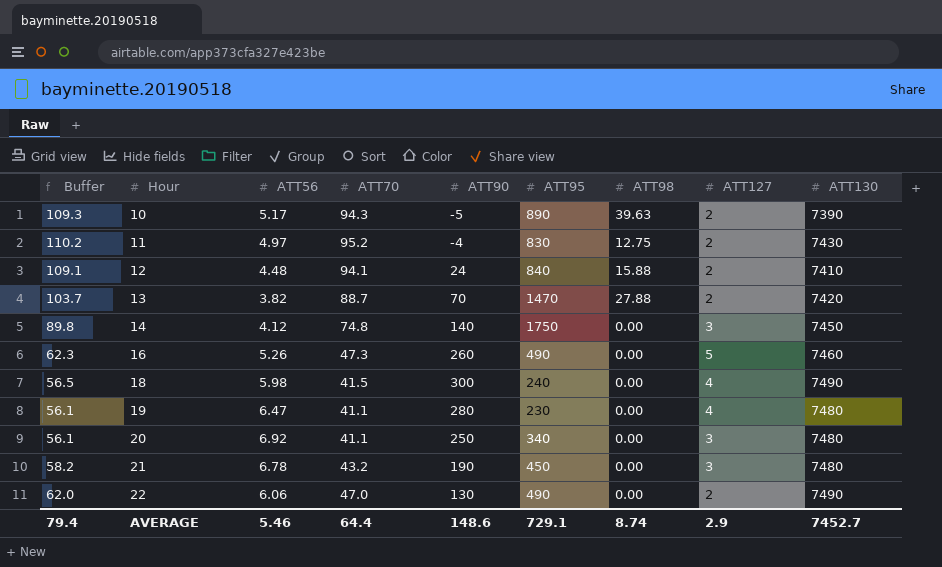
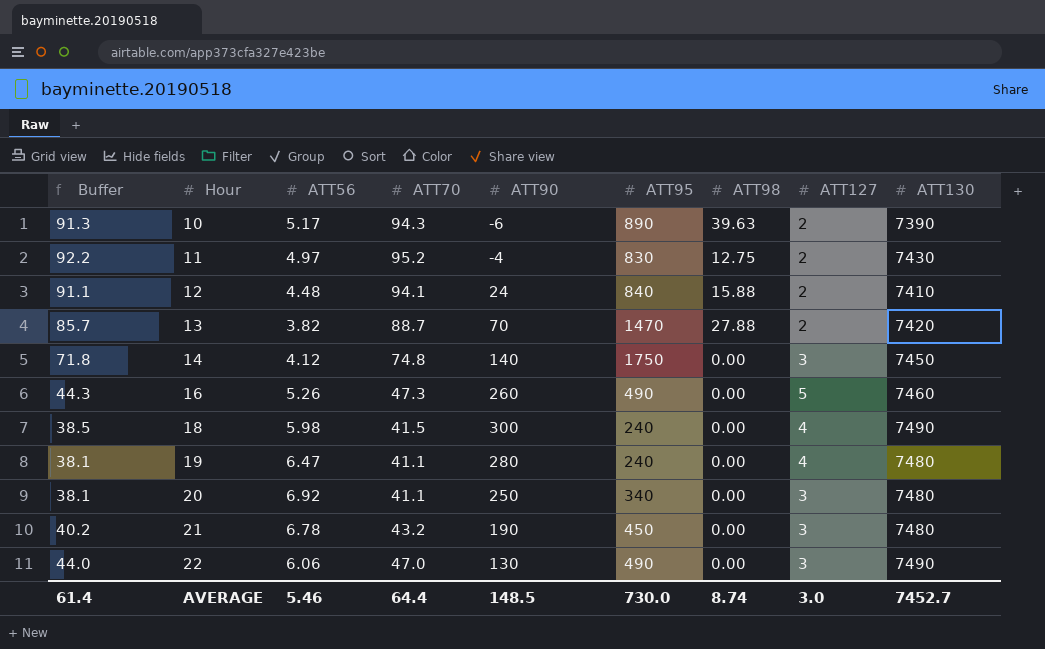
column Buffer | formula: [ATT70] + 15 -> [ATT70] - 3
10 | ATT90: -5 -> -6
19 | ATT95: 230 -> 240
22 | ATT127: 2 -> 3
AVERAGE | Buffer: 79.4 -> 61.4
AVERAGE | ATT90: 148.6 -> 148.5
AVERAGE | ATT95: 729.1 -> 730.0
AVERAGE | ATT127: 2.9 -> 3.0

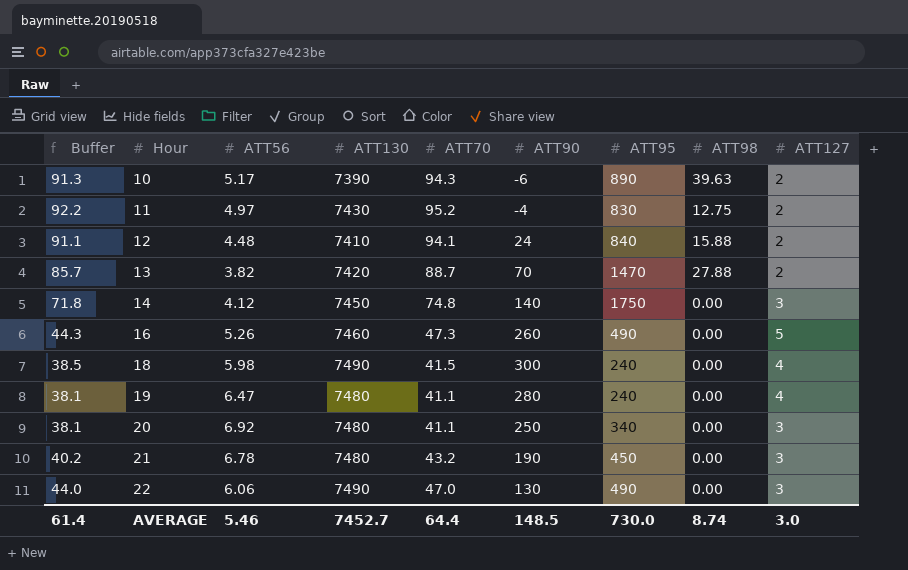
column ATT130 | position: 9 -> 4

